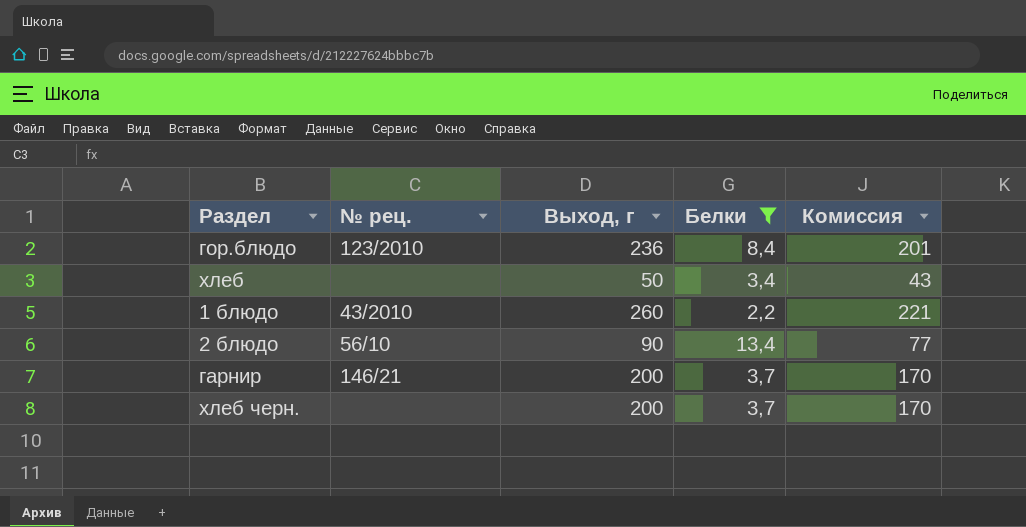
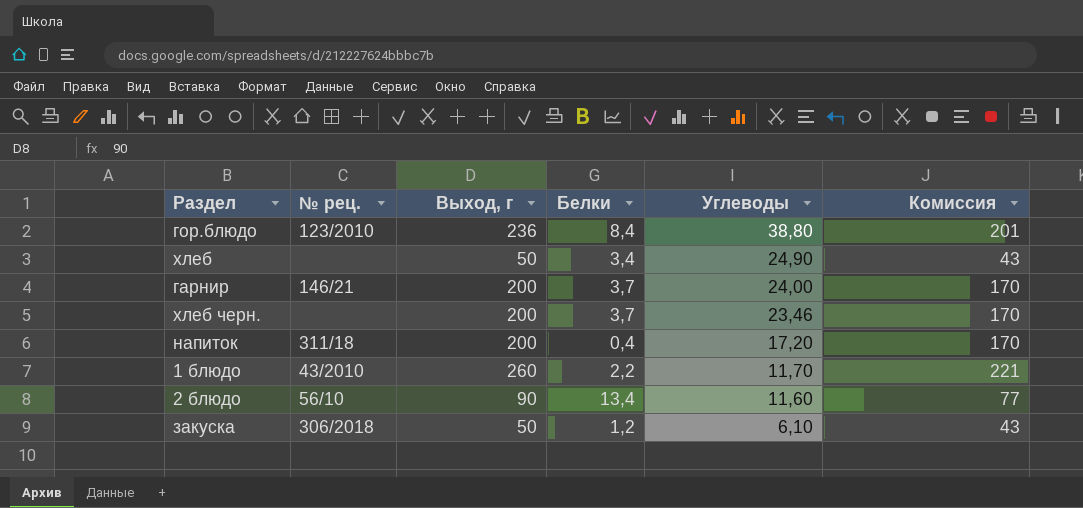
filter: Белки >= 2,2 -> none
row order: none -> Углеводы descending
column Углеводы | position: none -> 5

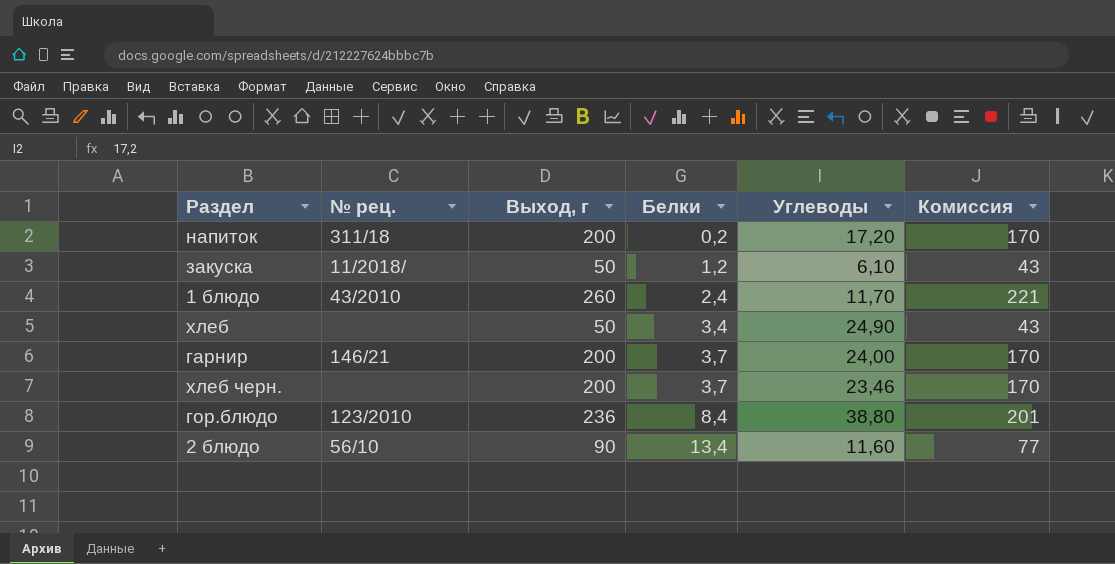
row order: Углеводы descending -> Белки ascending
напиток | Белки: 0,4 -> 0,2
закуска | № рец.: 306/2018 -> 11/2018/
1 блюдо | Белки: 2,2 -> 2,4

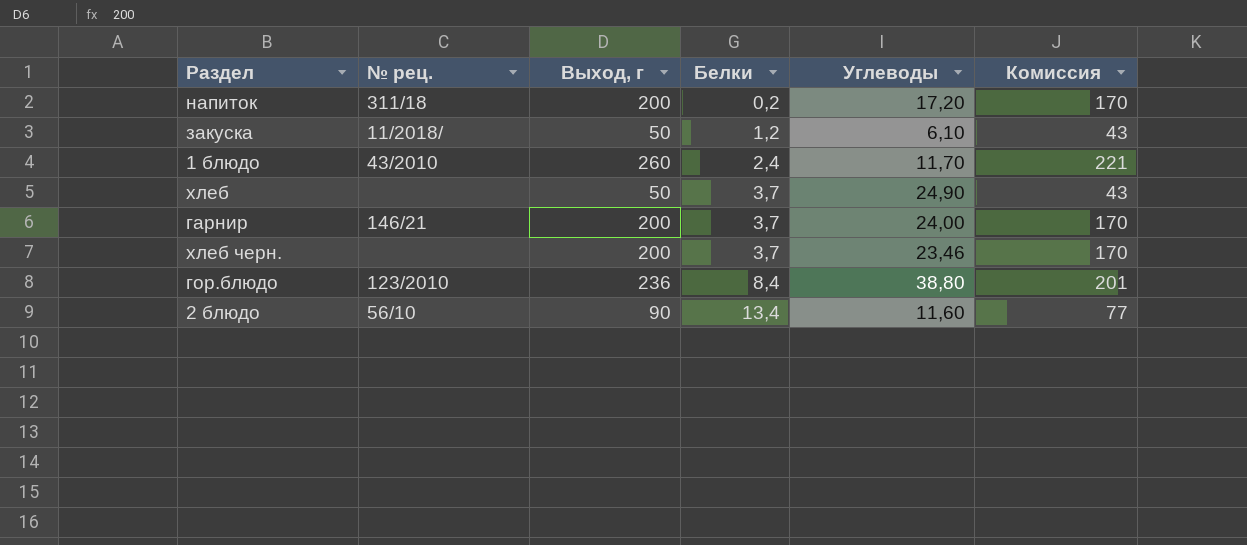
хлеб | Белки: 3,4 -> 3,7

